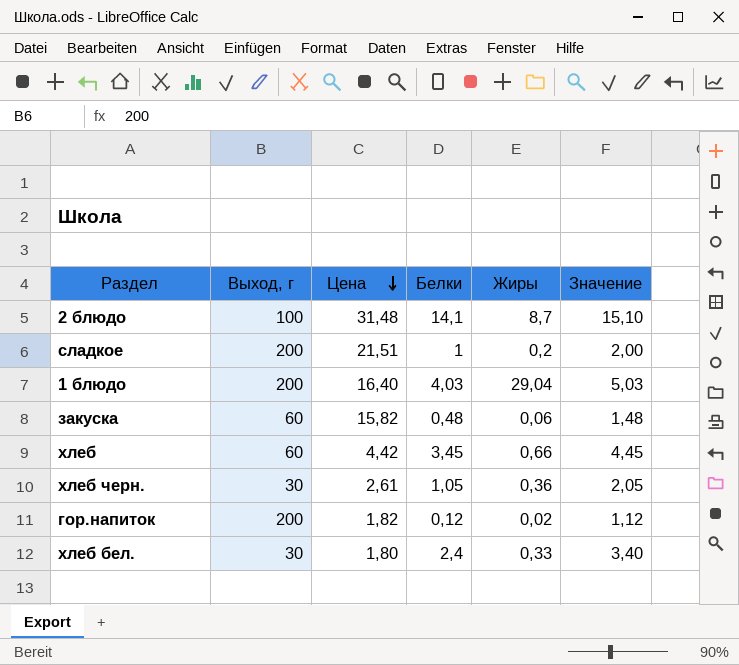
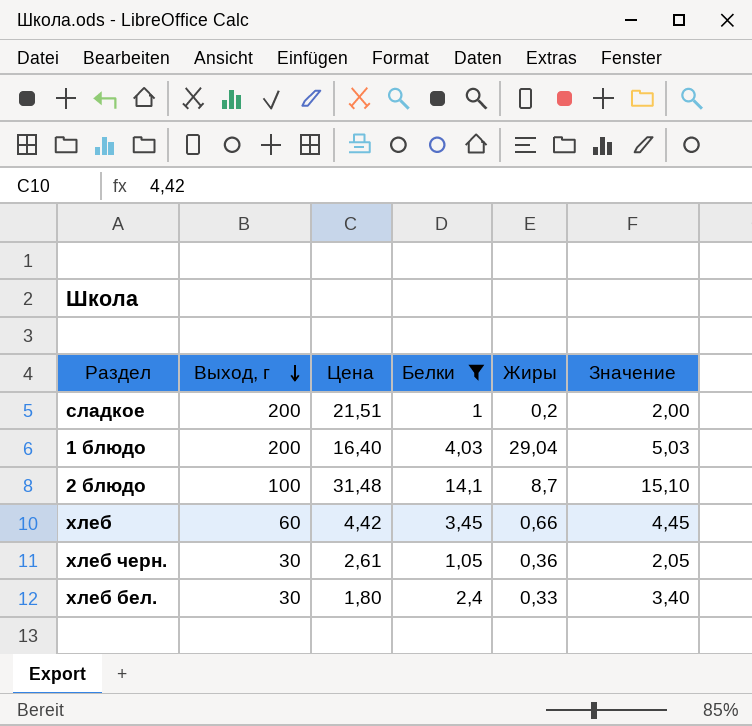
filter: none -> Белки >= 1
row order: Цена descending -> Выход, г descending

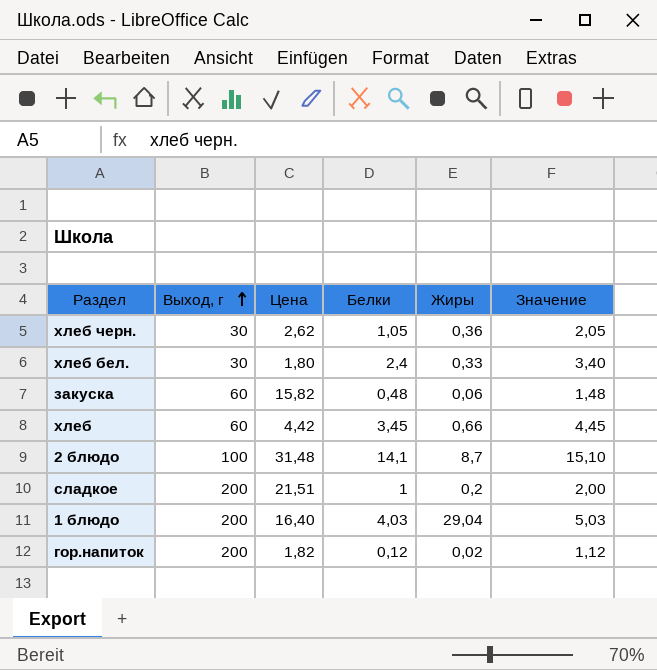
filter: Белки >= 1 -> none
row order: Выход, г descending -> Выход, г ascending
хлеб черн. | Цена: 2,61 -> 2,62

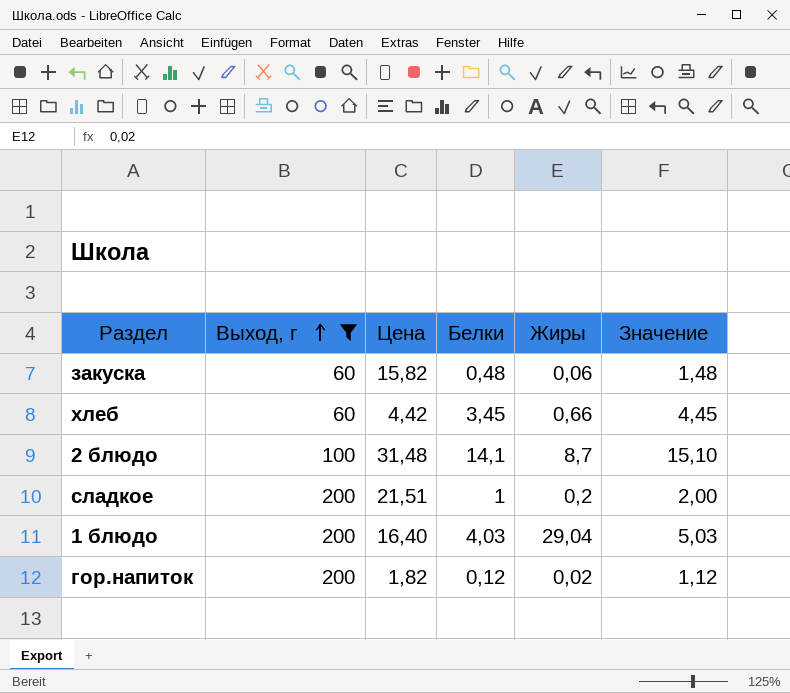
filter: none -> Выход, г != 30

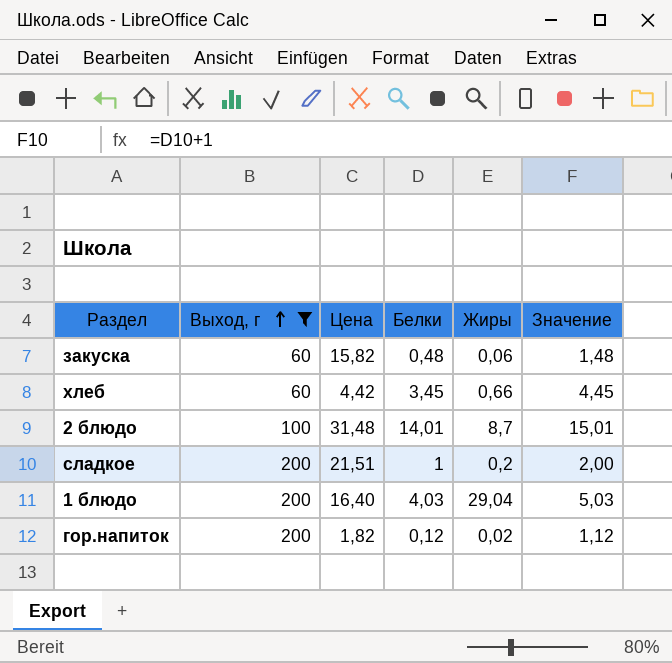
2 блюдо | Белки: 14,1 -> 14,01
2 блюдо | Значение: 15,10 -> 15,01

